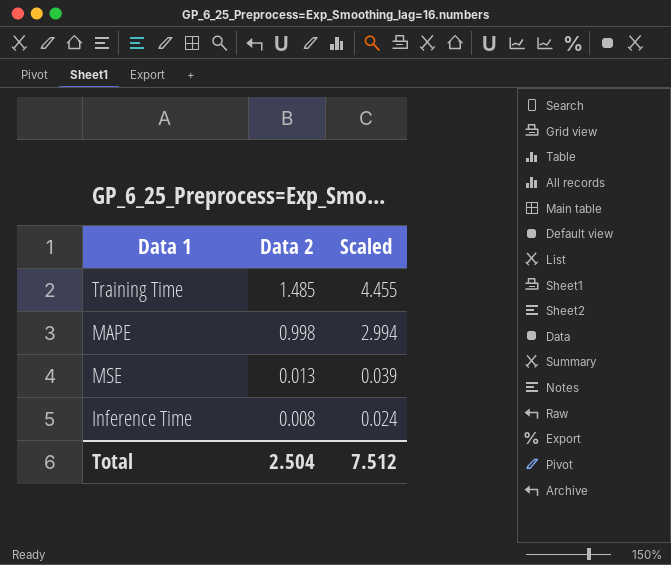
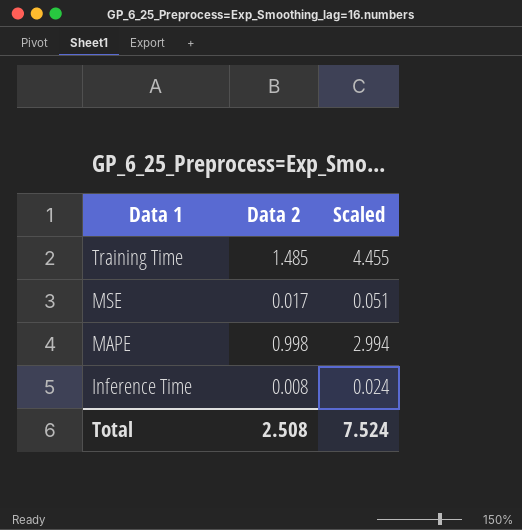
row order: Data 2 descending -> Data 1 descending
MSE | Data 2: 0.013 -> 0.017
MSE | Scaled: 0.039 -> 0.051
Total | Data 2: 2.504 -> 2.508
Total | Scaled: 7.512 -> 7.524

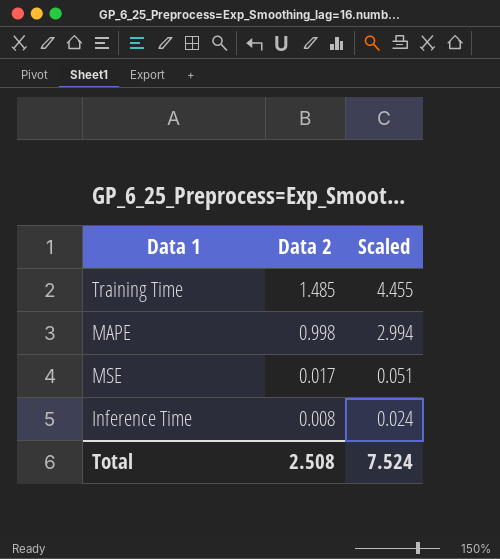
row order: Data 1 descending -> Data 2 descending

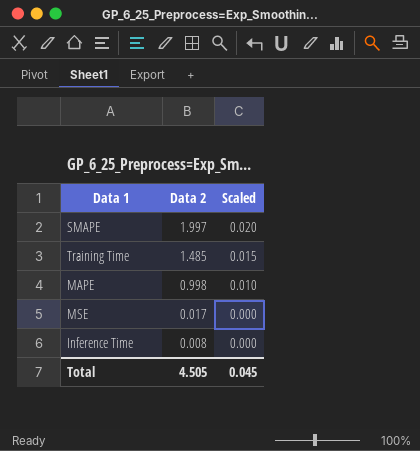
column Scaled | formula: [Data 2] * 3 -> [Data 2] * 0.01
row SMAPE: none -> 1.997 | 0.020
Total | Data 2: 2.508 -> 4.505
Total | Scaled: 7.524 -> 0.045

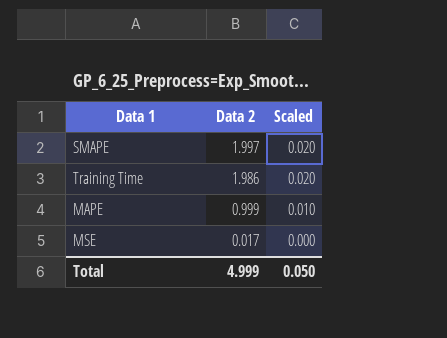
row Inference Time: 0.008 | 0.000 -> none
Training Time | Data 2: 1.485 -> 1.986
Training Time | Scaled: 0.015 -> 0.020
MAPE | Data 2: 0.998 -> 0.999
Total | Data 2: 4.505 -> 4.999
Total | Scaled: 0.045 -> 0.050

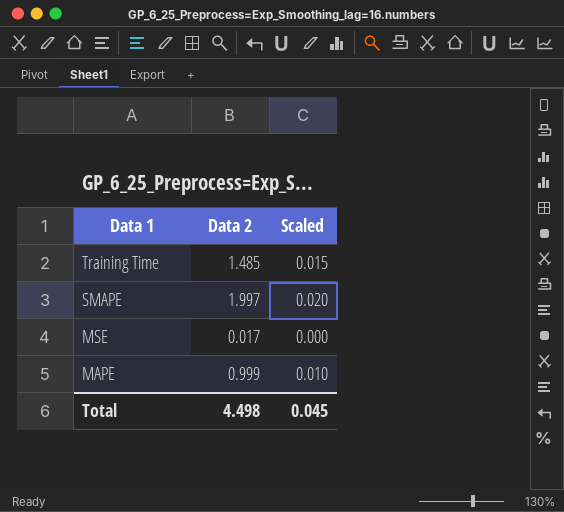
row order: Data 2 descending -> Data 1 descending
Training Time | Data 2: 1.986 -> 1.485
Training Time | Scaled: 0.020 -> 0.015
Total | Data 2: 4.999 -> 4.498
Total | Scaled: 0.050 -> 0.045

